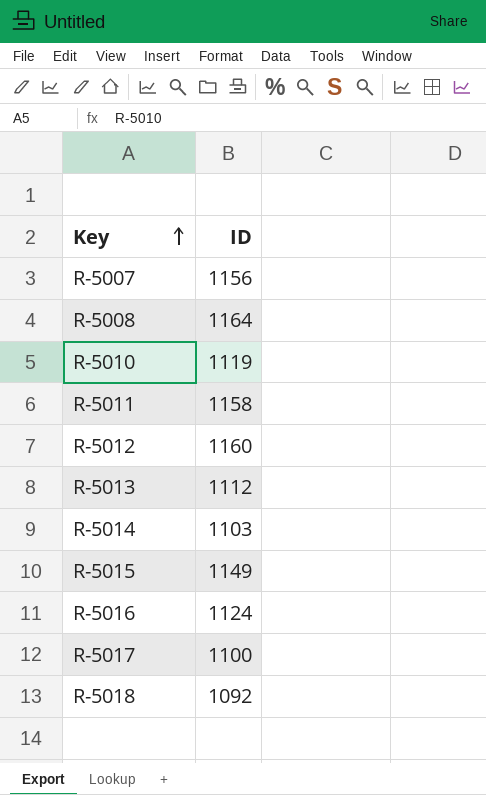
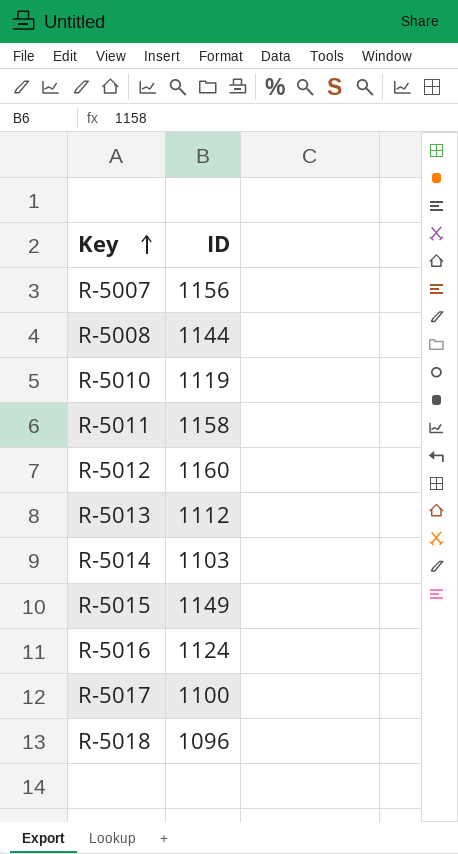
R-5008 | ID: 1164 -> 1144
R-5018 | ID: 1092 -> 1096

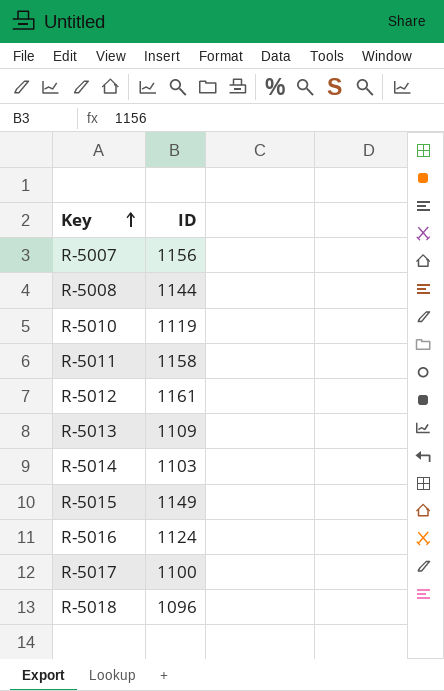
R-5012 | ID: 1160 -> 1161
R-5013 | ID: 1112 -> 1109

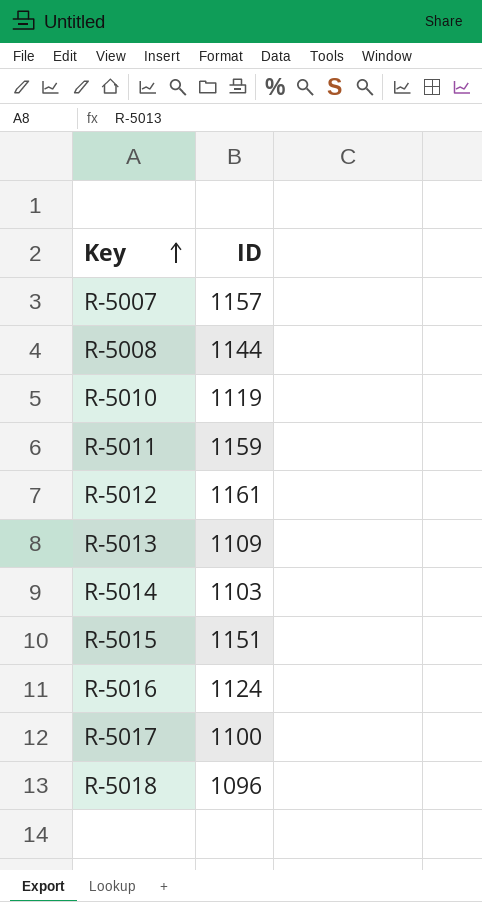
R-5007 | ID: 1156 -> 1157
R-5011 | ID: 1158 -> 1159
R-5015 | ID: 1149 -> 1151

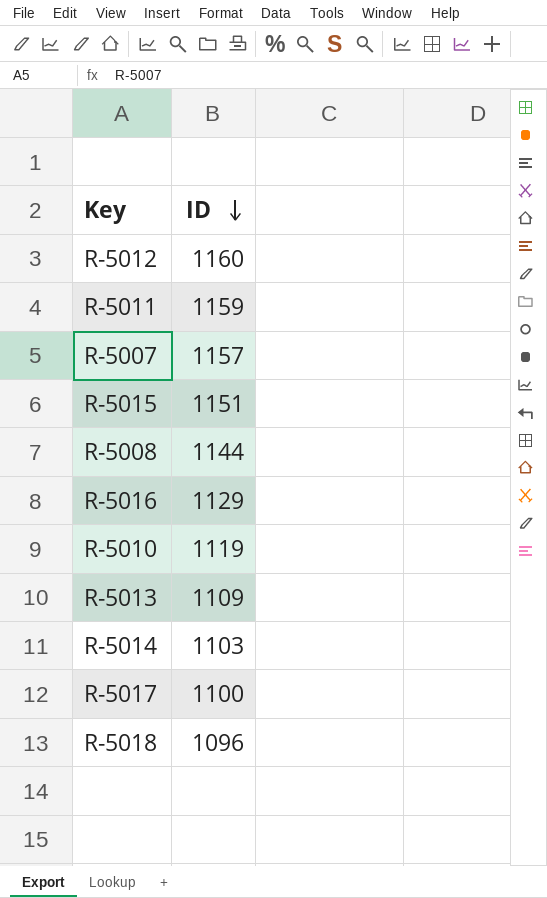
row order: Key ascending -> ID descending
R-5012 | ID: 1161 -> 1160
R-5016 | ID: 1124 -> 1129

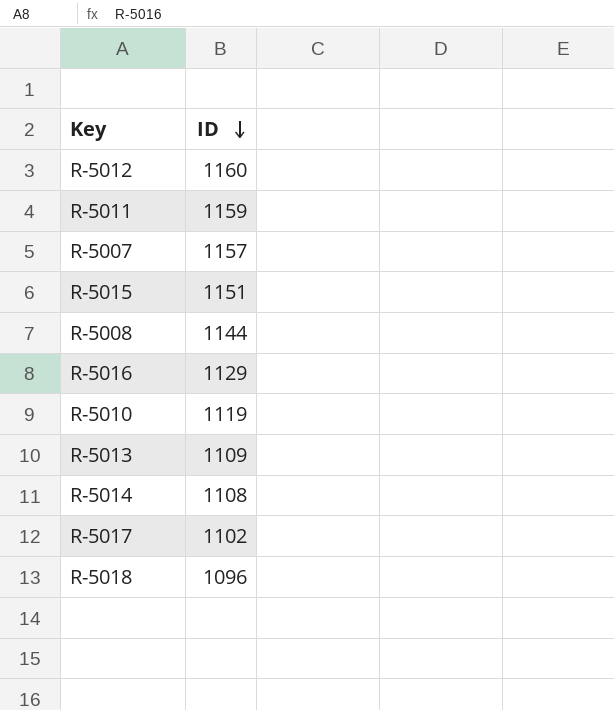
R-5014 | ID: 1103 -> 1108
R-5017 | ID: 1100 -> 1102

